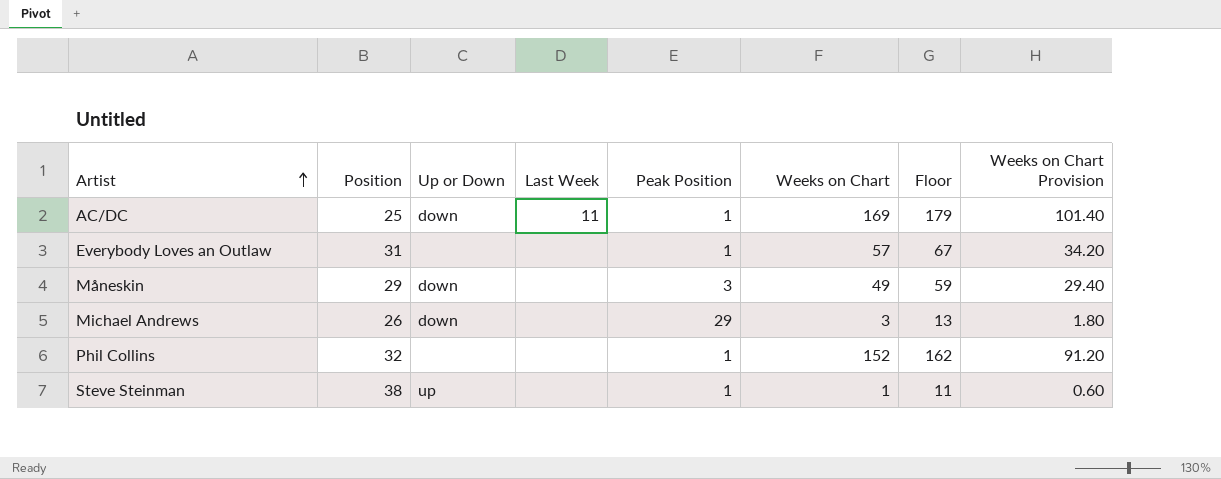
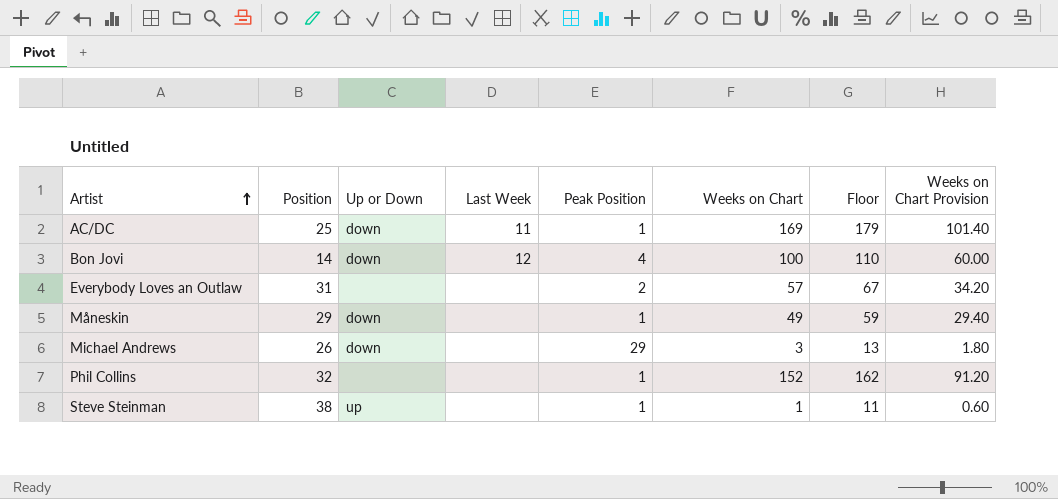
row Bon Jovi: none -> 14 | down | 12 | 4 | 100 | 110 | 60.00
Everybody Loves an Outlaw | Peak Position: 1 -> 2
Måneskin | Peak Position: 3 -> 1

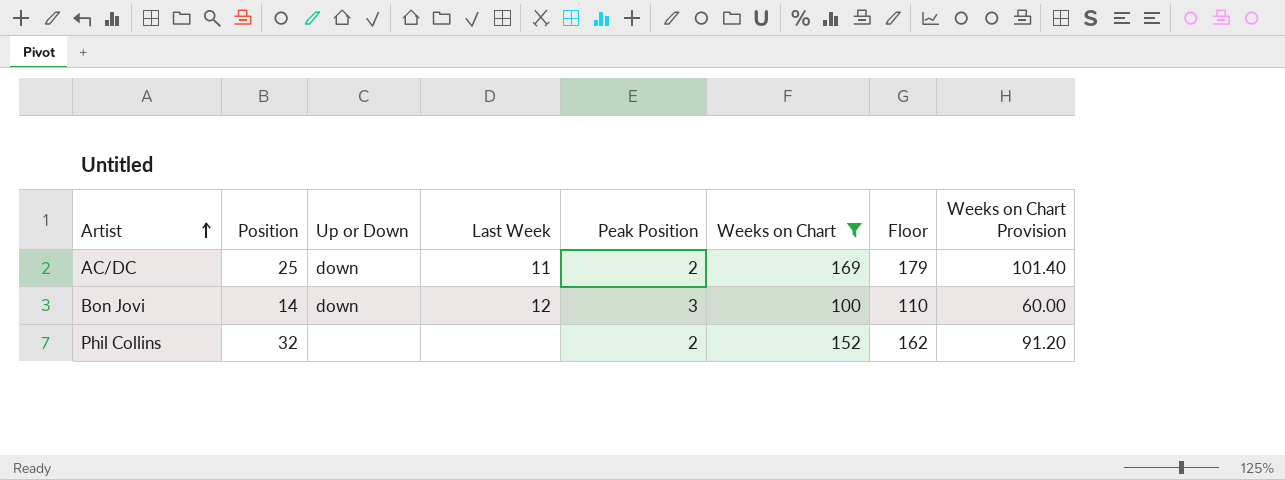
filter: none -> Weeks on Chart >= 100
AC/DC | Peak Position: 1 -> 2
Bon Jovi | Peak Position: 4 -> 3
Phil Collins | Peak Position: 1 -> 2

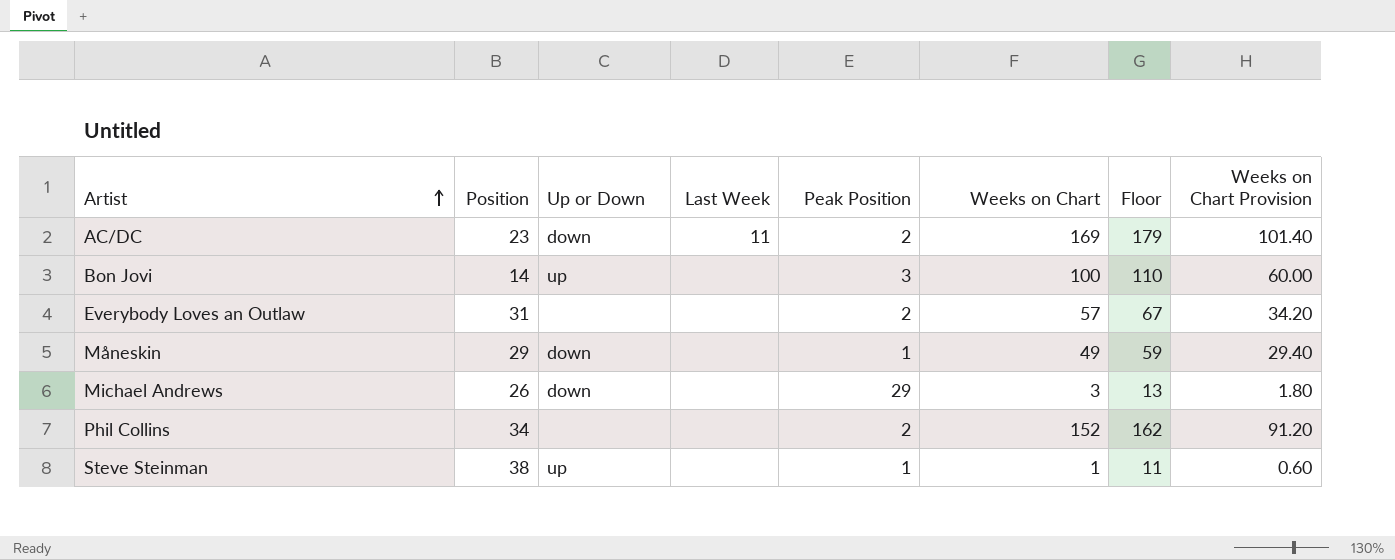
filter: Weeks on Chart >= 100 -> none
AC/DC | Position: 25 -> 23
Bon Jovi | Up or Down: down -> up
Bon Jovi | Last Week: 12 -> none
Phil Collins | Position: 32 -> 34

